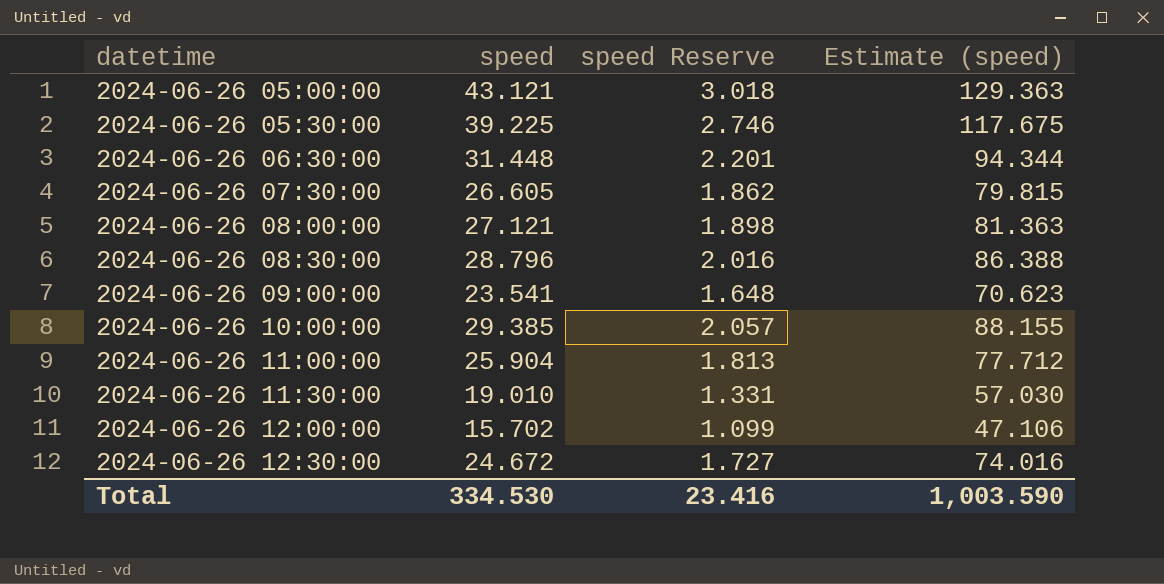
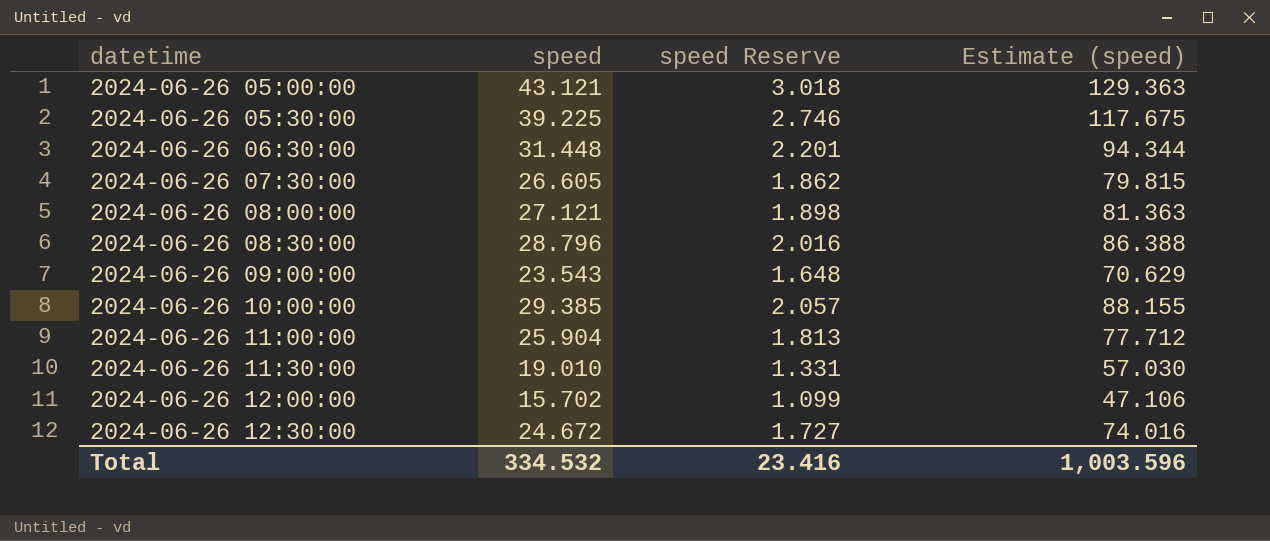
2024-06-26 09:00:00 | speed: 23.541 -> 23.543
2024-06-26 09:00:00 | Estimate (speed): 70.623 -> 70.629
Total | speed: 334.530 -> 334.532
Total | Estimate (speed): 1,003.590 -> 1,003.596

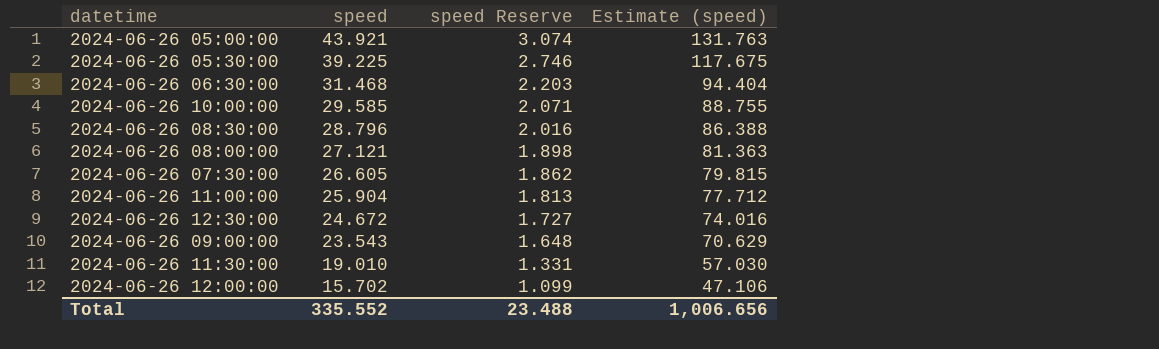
row order: datetime ascending -> speed descending
2024-06-26 05:00:00 | speed: 43.121 -> 43.921
2024-06-26 05:00:00 | speed Reserve: 3.018 -> 3.074
2024-06-26 05:00:00 | Estimate (speed): 129.363 -> 131.763
2024-06-26 06:30:00 | speed: 31.448 -> 31.468
2024-06-26 06:30:00 | speed Reserve: 2.201 -> 2.203
2024-06-26 06:30:00 | Estimate (speed): 94.344 -> 94.404
2024-06-26 10:00:00 | speed: 29.385 -> 29.585
2024-06-26 10:00:00 | speed Reserve: 2.057 -> 2.071
2024-06-26 10:00:00 | Estimate (speed): 88.155 -> 88.755
Total | speed: 334.532 -> 335.552
Total | speed Reserve: 23.416 -> 23.488
Total | Estimate (speed): 1,003.596 -> 1,006.656

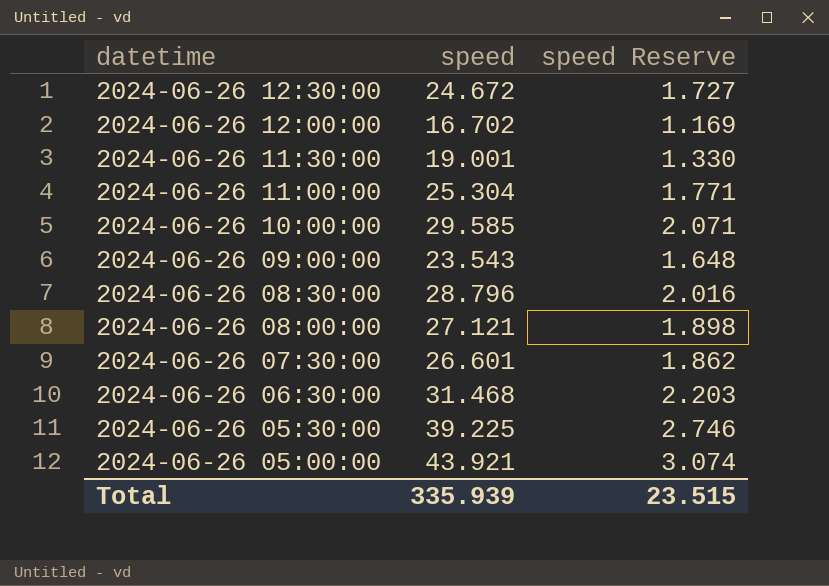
row order: speed descending -> datetime descending
column Estimate (speed) | formula: [speed] * 3 -> none
2024-06-26 12:00:00 | speed: 15.702 -> 16.702
2024-06-26 12:00:00 | speed Reserve: 1.099 -> 1.169
2024-06-26 11:30:00 | speed: 19.010 -> 19.001
2024-06-26 11:30:00 | speed Reserve: 1.331 -> 1.330
2024-06-26 11:00:00 | speed: 25.904 -> 25.304
2024-06-26 11:00:00 | speed Reserve: 1.813 -> 1.771
2024-06-26 07:30:00 | speed: 26.605 -> 26.601
Total | speed: 335.552 -> 335.939
Total | speed Reserve: 23.488 -> 23.515

